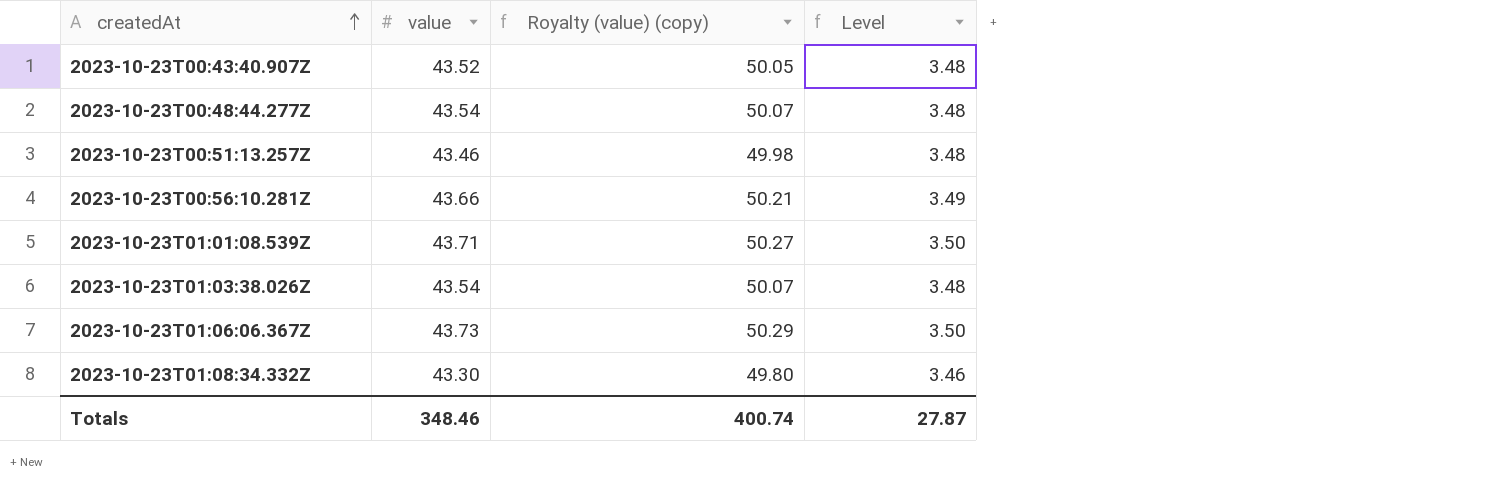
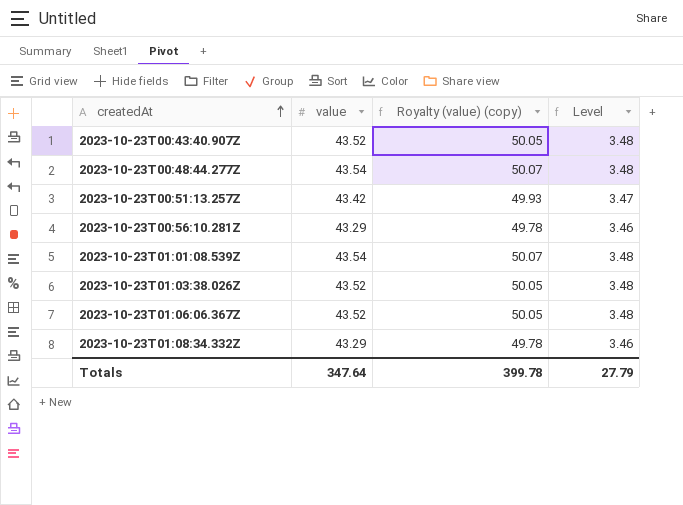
2023-10-23T00:51:13.257Z | value: 43.46 -> 43.42
2023-10-23T00:51:13.257Z | Royalty (value) (copy): 49.98 -> 49.93
2023-10-23T00:51:13.257Z | Level: 3.48 -> 3.47
2023-10-23T00:56:10.281Z | value: 43.66 -> 43.29
2023-10-23T00:56:10.281Z | Royalty (value) (copy): 50.21 -> 49.78
2023-10-23T00:56:10.281Z | Level: 3.49 -> 3.46
2023-10-23T01:01:08.539Z | value: 43.71 -> 43.54
2023-10-23T01:01:08.539Z | Royalty (value) (copy): 50.27 -> 50.07
2023-10-23T01:01:08.539Z | Level: 3.50 -> 3.48
2023-10-23T01:03:38.026Z | value: 43.54 -> 43.52
2023-10-23T01:03:38.026Z | Royalty (value) (copy): 50.07 -> 50.05
2023-10-23T01:06:06.367Z | value: 43.73 -> 43.52
2023-10-23T01:06:06.367Z | Royalty (value) (copy): 50.29 -> 50.05
2023-10-23T01:06:06.367Z | Level: 3.50 -> 3.48
2023-10-23T01:08:34.332Z | value: 43.30 -> 43.29
2023-10-23T01:08:34.332Z | Royalty (value) (copy): 49.80 -> 49.78
Totals | value: 348.46 -> 347.64
Totals | Royalty (value) (copy): 400.74 -> 399.78
Totals | Level: 27.87 -> 27.79

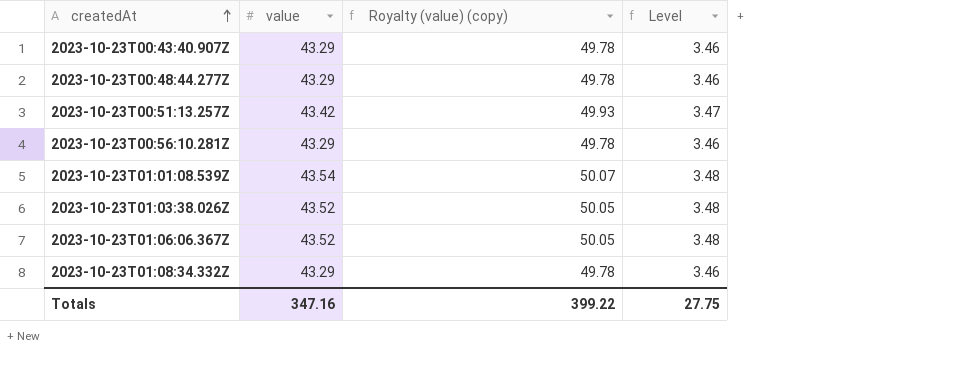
2023-10-23T00:43:40.907Z | value: 43.52 -> 43.29
2023-10-23T00:43:40.907Z | Royalty (value) (copy): 50.05 -> 49.78
2023-10-23T00:43:40.907Z | Level: 3.48 -> 3.46
2023-10-23T00:48:44.277Z | value: 43.54 -> 43.29
2023-10-23T00:48:44.277Z | Royalty (value) (copy): 50.07 -> 49.78
2023-10-23T00:48:44.277Z | Level: 3.48 -> 3.46
Totals | value: 347.64 -> 347.16
Totals | Royalty (value) (copy): 399.78 -> 399.22
Totals | Level: 27.79 -> 27.75

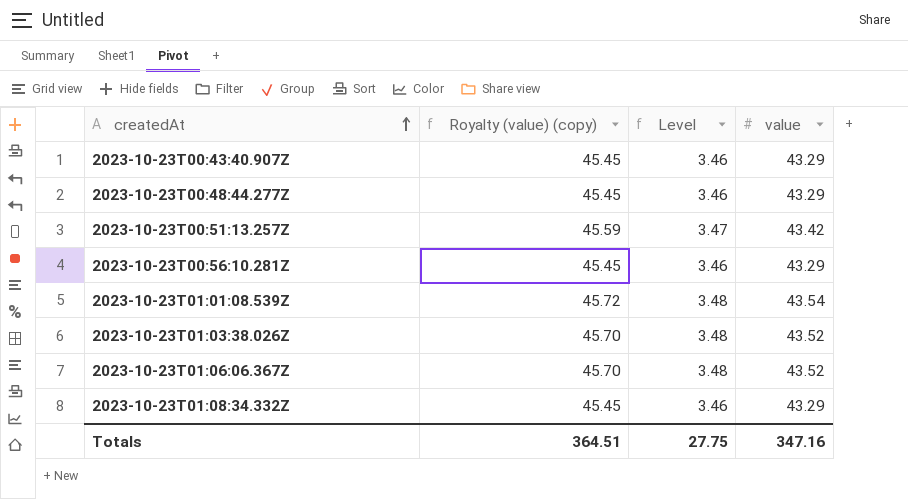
column Royalty (value) (copy) | formula: [value] * 1.15 -> [value] * 1.05
column value | position: 2 -> 4
Totals | Royalty (value) (copy): 399.22 -> 364.51

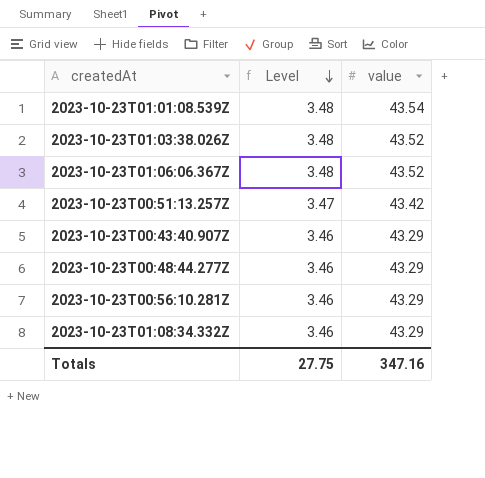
row order: createdAt ascending -> Level descending
column Royalty (value) (copy) | formula: [value] * 1.05 -> none

